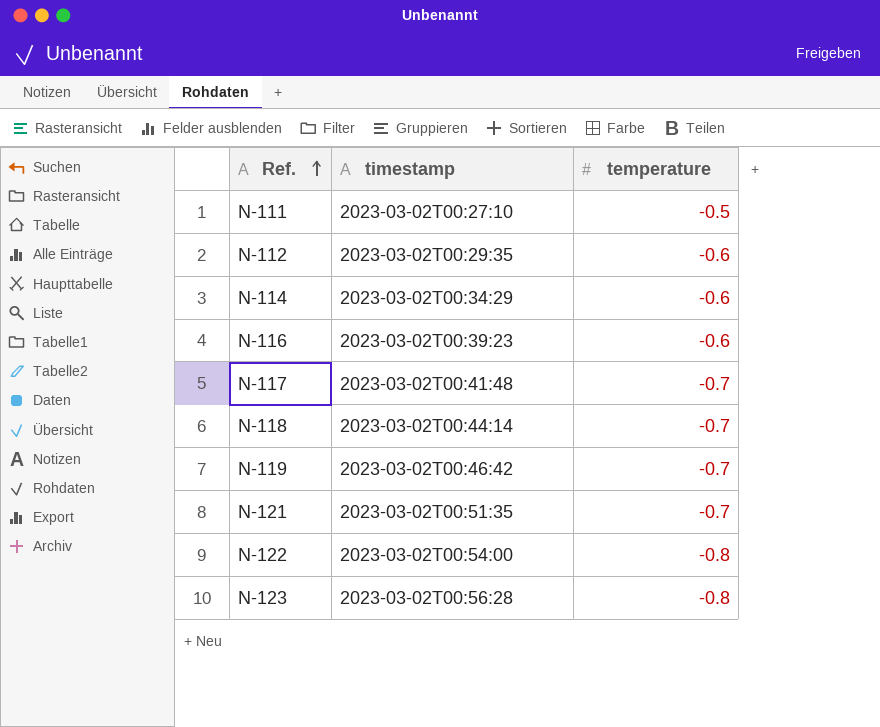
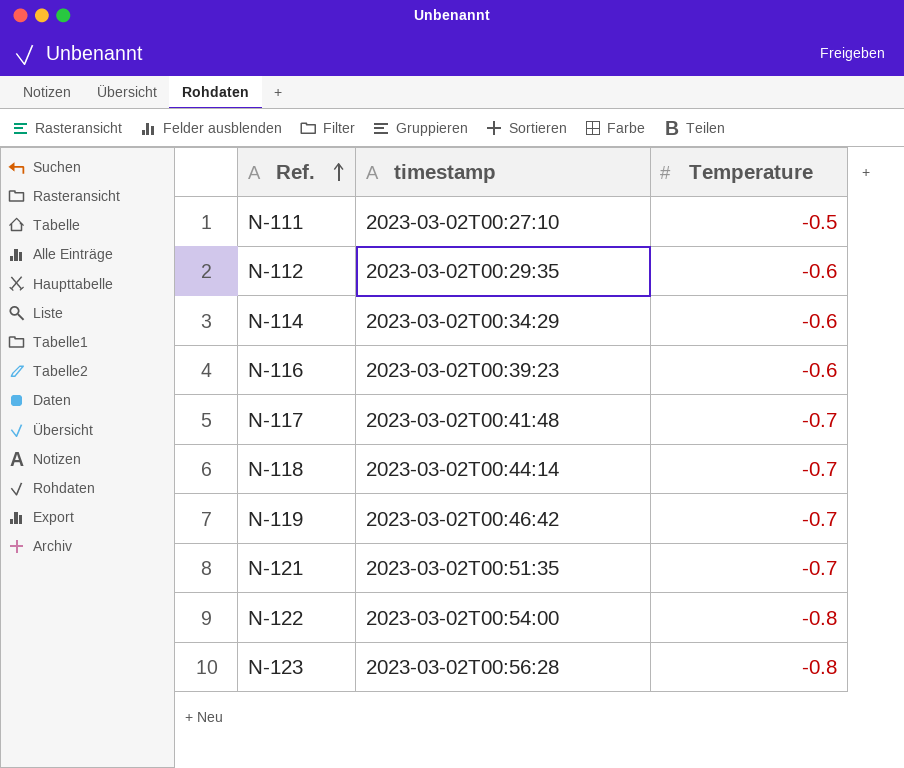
column name: temperature -> Temperature

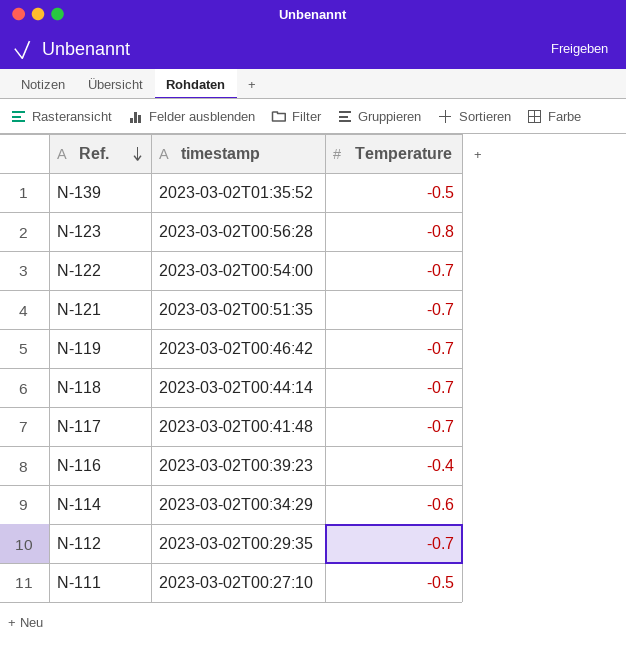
row order: Ref. ascending -> Ref. descending
row N-139: none -> 2023-03-02T01:35:52 | -0.5
N-122 | Temperature: -0.8 -> -0.7
N-116 | Temperature: -0.6 -> -0.4
N-112 | Temperature: -0.6 -> -0.7

